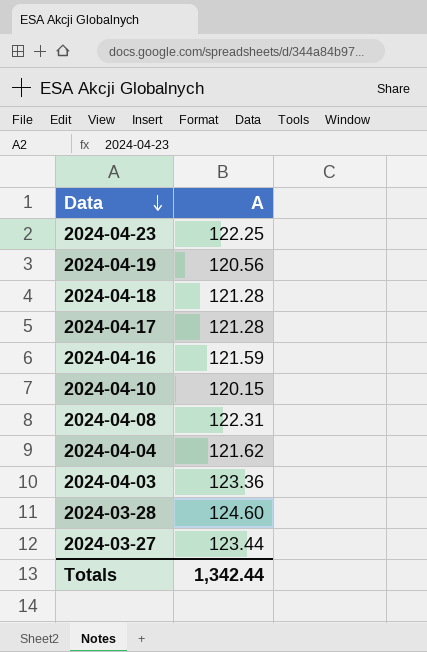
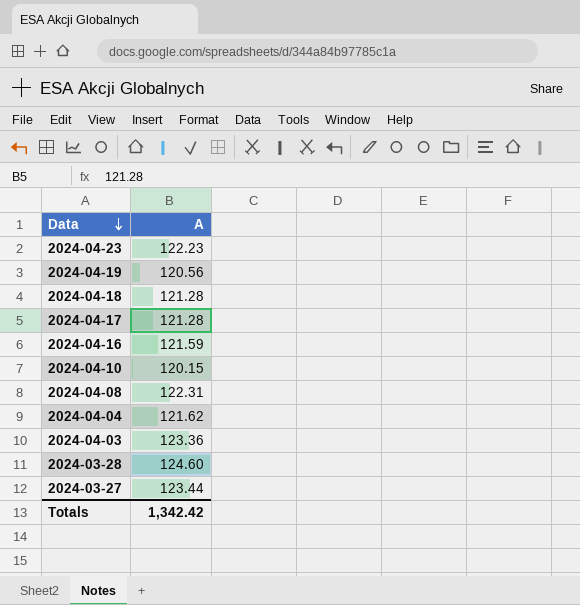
2024-04-23 | A: 122.25 -> 122.23
Totals | A: 1,342.44 -> 1,342.42

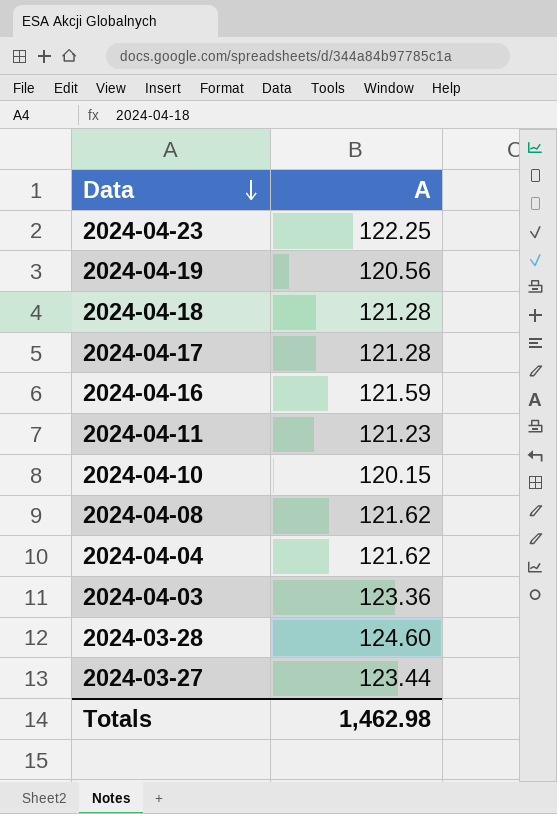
2024-04-23 | A: 122.23 -> 122.25
row 2024-04-11: none -> 121.23
2024-04-08 | A: 122.31 -> 121.62
Totals | A: 1,342.42 -> 1,462.98

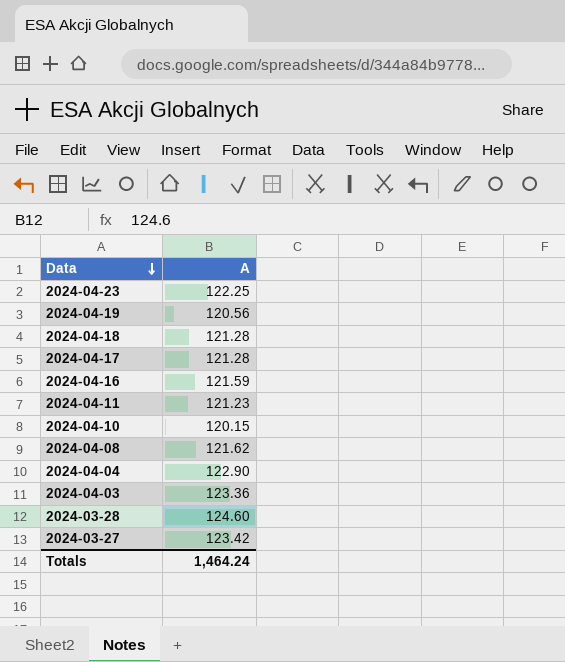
2024-04-04 | A: 121.62 -> 122.90
2024-03-27 | A: 123.44 -> 123.42
Totals | A: 1,462.98 -> 1,464.24

